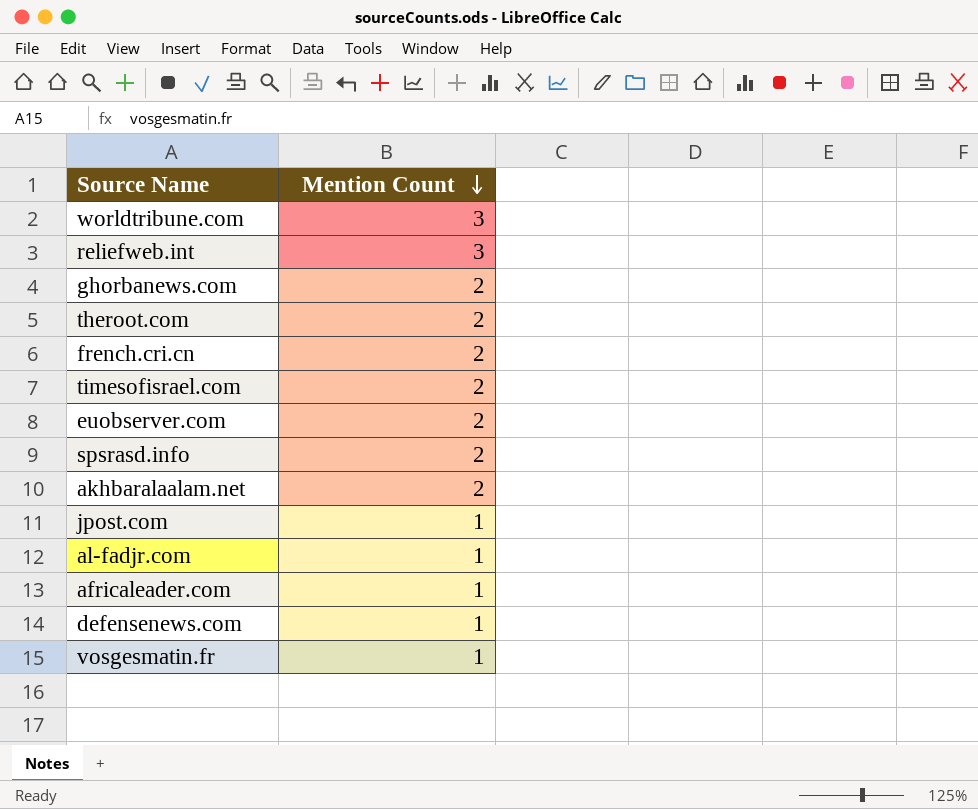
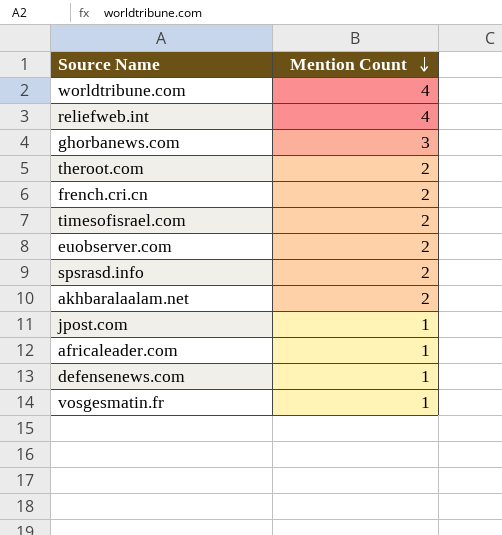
row al-fadjr.com: 1 -> none
worldtribune.com | Mention Count: 3 -> 4
reliefweb.int | Mention Count: 3 -> 4
ghorbanews.com | Mention Count: 2 -> 3

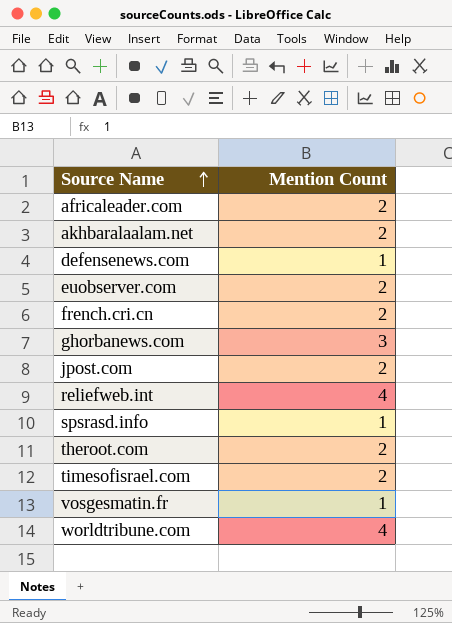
row order: Mention Count descending -> Source Name ascending
africaleader.com | Mention Count: 1 -> 2
jpost.com | Mention Count: 1 -> 2
spsrasd.info | Mention Count: 2 -> 1

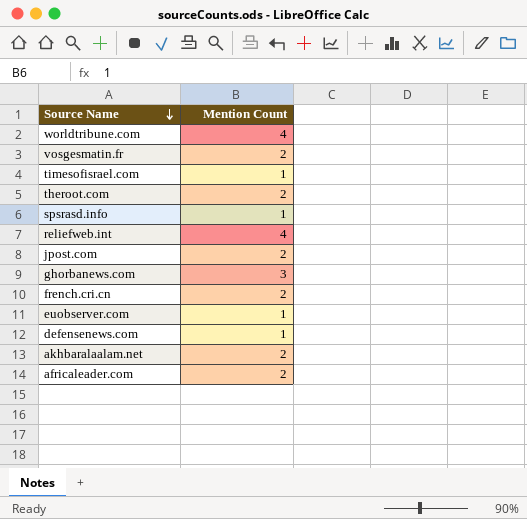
row order: Source Name ascending -> Source Name descending
vosgesmatin.fr | Mention Count: 1 -> 2
timesofisrael.com | Mention Count: 2 -> 1
euobserver.com | Mention Count: 2 -> 1

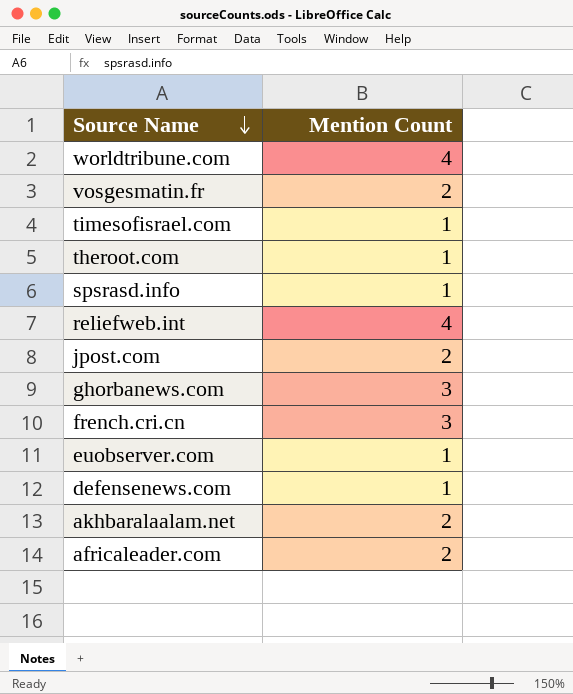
theroot.com | Mention Count: 2 -> 1
french.cri.cn | Mention Count: 2 -> 3

